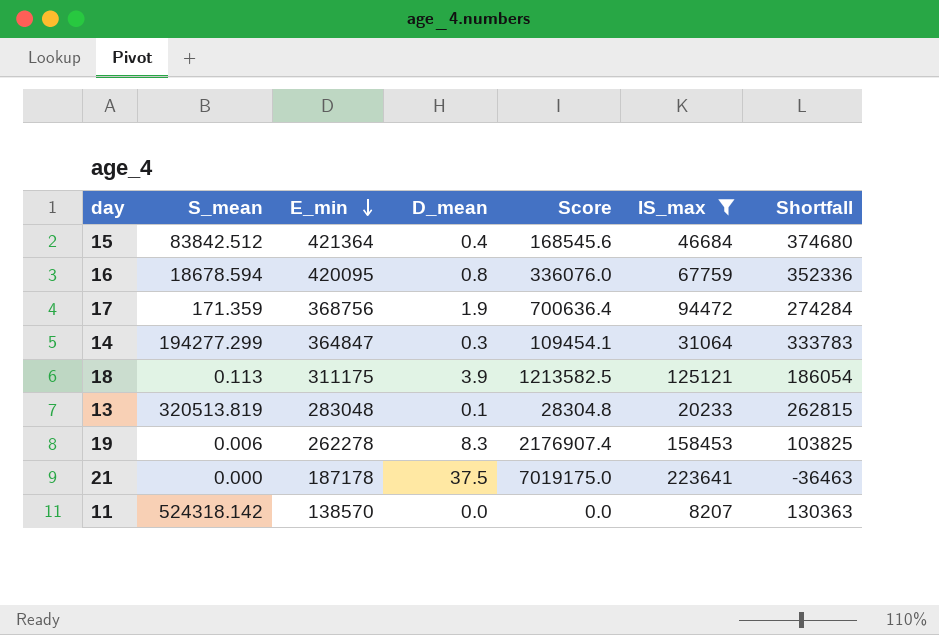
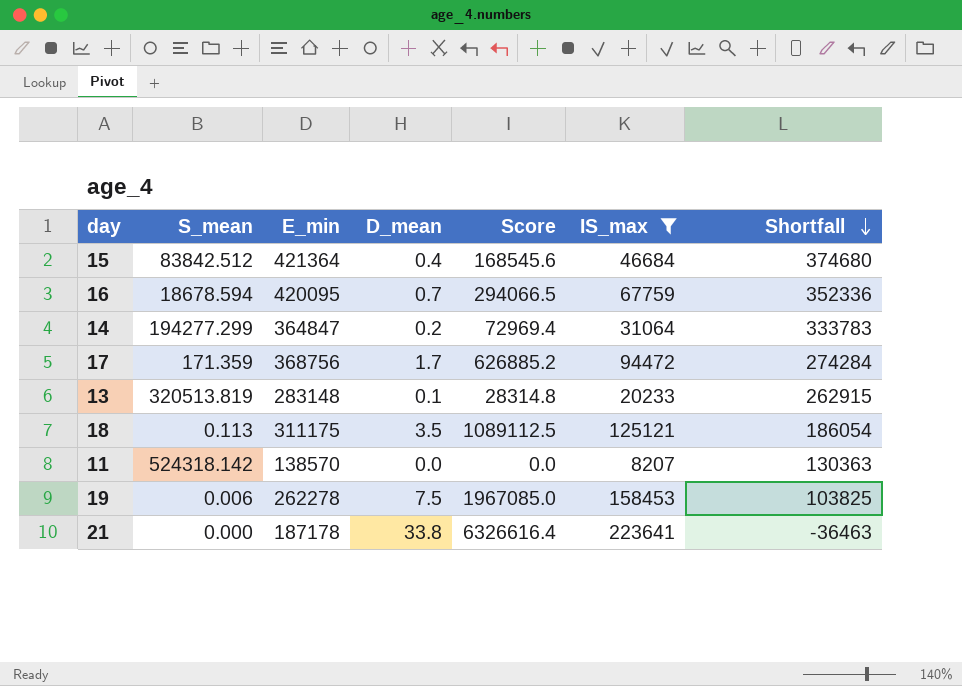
row order: E_min descending -> Shortfall descending
16 | D_mean: 0.8 -> 0.7
16 | Score: 336076.0 -> 294066.5
14 | D_mean: 0.3 -> 0.2
14 | Score: 109454.1 -> 72969.4
17 | D_mean: 1.9 -> 1.7
17 | Score: 700636.4 -> 626885.2
13 | E_min: 283048 -> 283148
13 | Score: 28304.8 -> 28314.8
13 | Shortfall: 262815 -> 262915
18 | D_mean: 3.9 -> 3.5
18 | Score: 1213582.5 -> 1089112.5
19 | D_mean: 8.3 -> 7.5
19 | Score: 2176907.4 -> 1967085.0
21 | D_mean: 37.5 -> 33.8
21 | Score: 7019175.0 -> 6326616.4

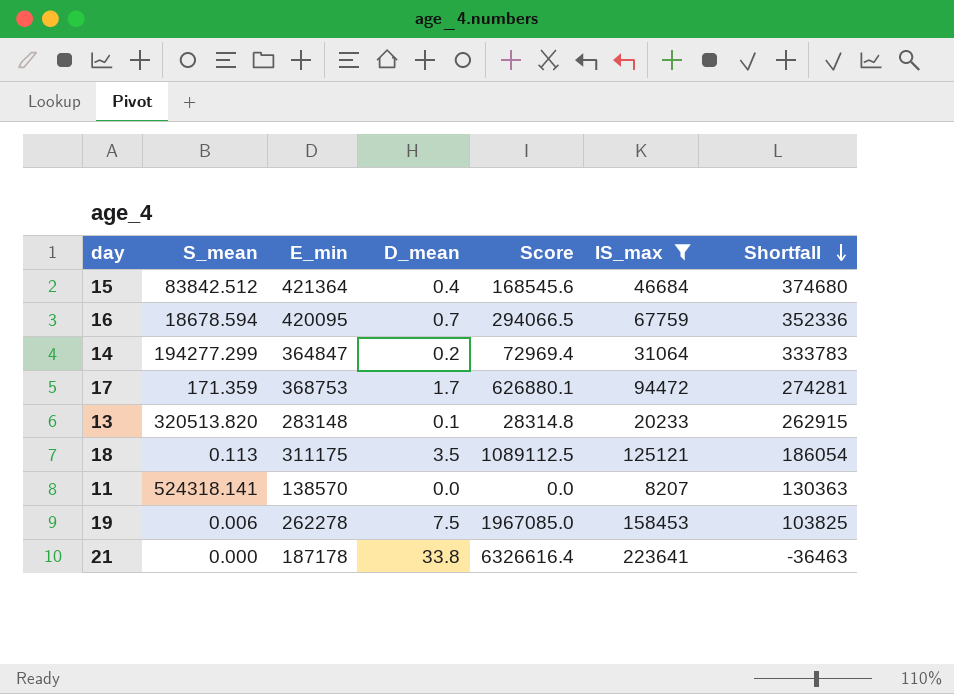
17 | E_min: 368756 -> 368753
17 | Score: 626885.2 -> 626880.1
17 | Shortfall: 274284 -> 274281
13 | S_mean: 320513.819 -> 320513.820
11 | S_mean: 524318.142 -> 524318.141

